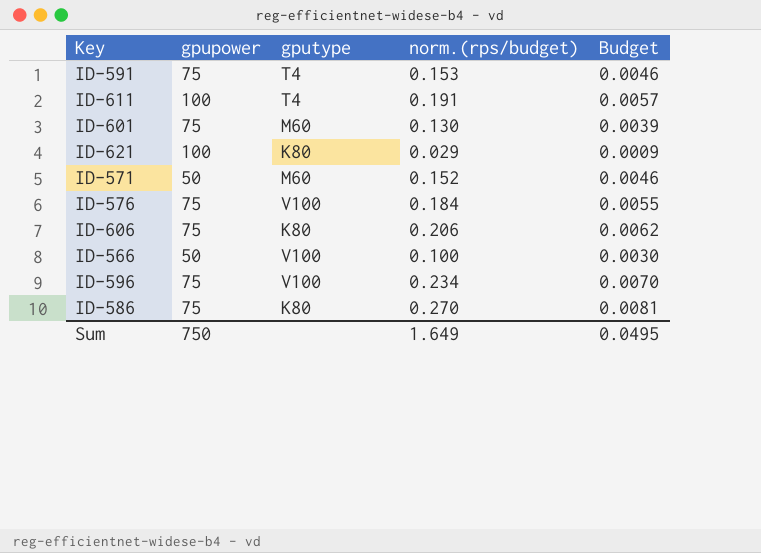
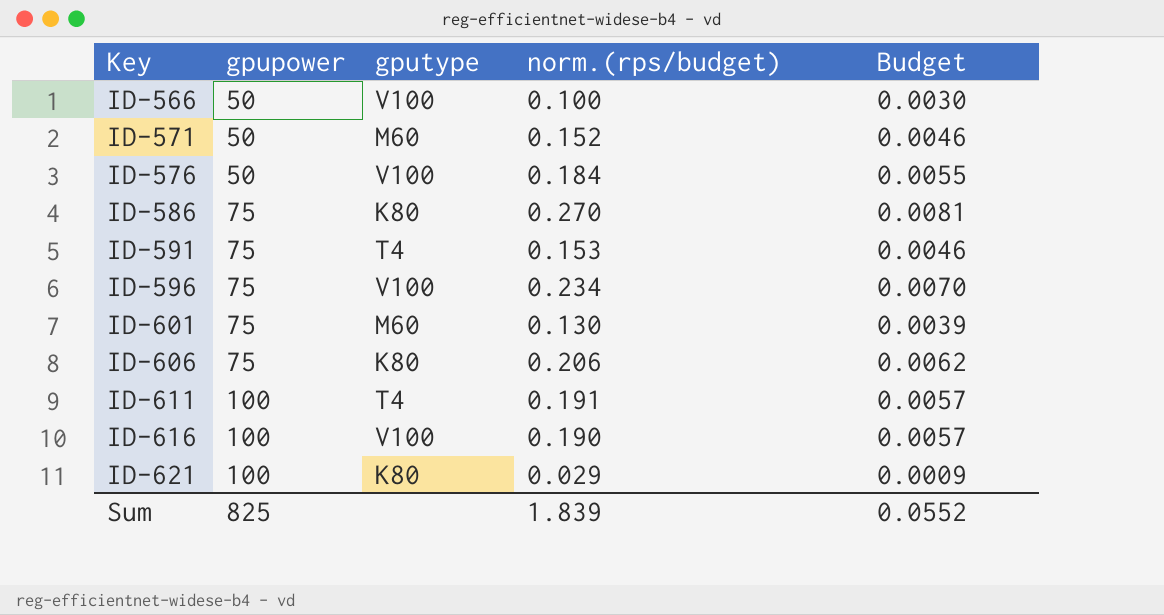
row order: none -> Key ascending
ID-576 | gpupower: 75 -> 50
row ID-616: none -> 100 | V100 | 0.190 | 0.0057
Sum | gpupower: 750 -> 825
Sum | norm.(rps/budget): 1.649 -> 1.839
Sum | Budget: 0.0495 -> 0.0552

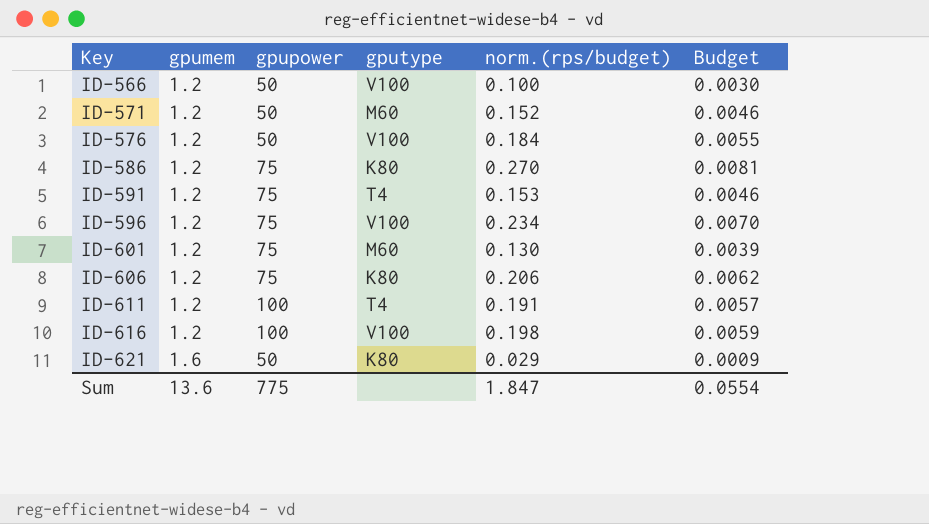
column gpumem | position: none -> 2
ID-616 | norm.(rps/budget): 0.190 -> 0.198
ID-616 | Budget: 0.0057 -> 0.0059
ID-621 | gpupower: 100 -> 50
Sum | gpupower: 825 -> 775
Sum | norm.(rps/budget): 1.839 -> 1.847
Sum | Budget: 0.0552 -> 0.0554

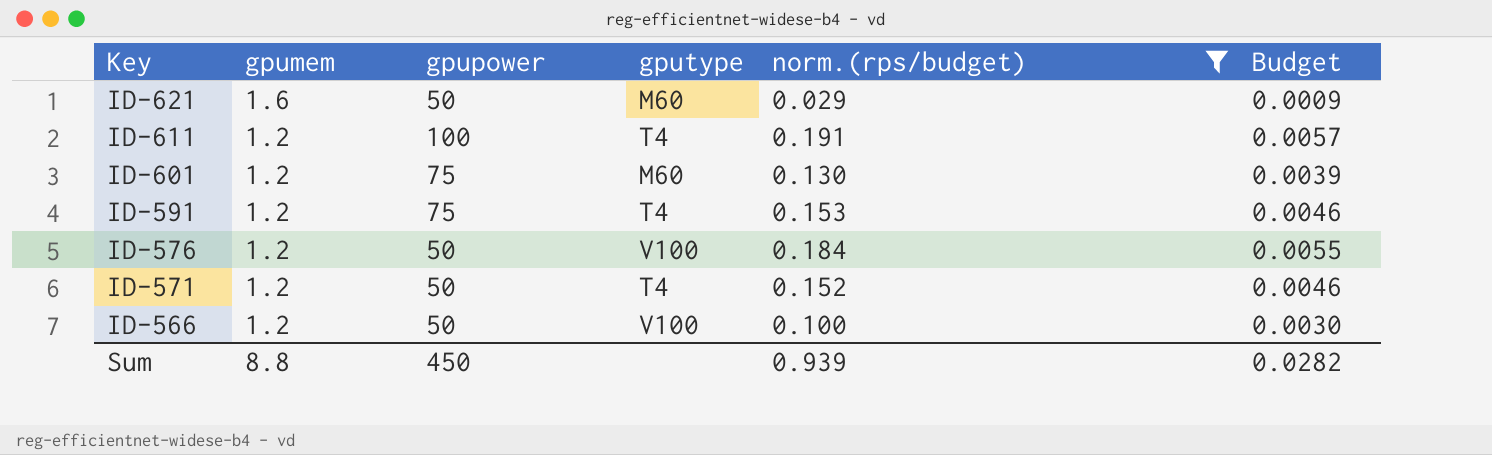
filter: none -> norm.(rps/budget) <= 0.191
row order: Key ascending -> Key descending
ID-621 | gputype: K80 -> M60
ID-571 | gputype: M60 -> T4
Sum | gpumem: 13.6 -> 8.8
Sum | gpupower: 775 -> 450
Sum | norm.(rps/budget): 1.847 -> 0.939
Sum | Budget: 0.0554 -> 0.0282

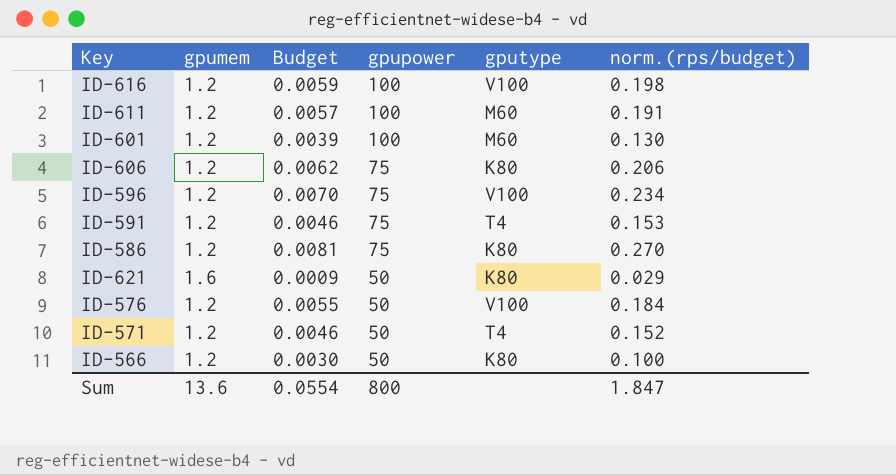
filter: norm.(rps/budget) <= 0.191 -> none
row order: Key descending -> gpupower descending
column Budget | position: 6 -> 3
ID-611 | gputype: T4 -> M60
ID-601 | gpupower: 75 -> 100
ID-621 | gputype: M60 -> K80
ID-566 | gputype: V100 -> K80
Sum | gpumem: 8.8 -> 13.6
Sum | Budget: 0.0282 -> 0.0554
Sum | gpupower: 450 -> 800
Sum | norm.(rps/budget): 0.939 -> 1.847

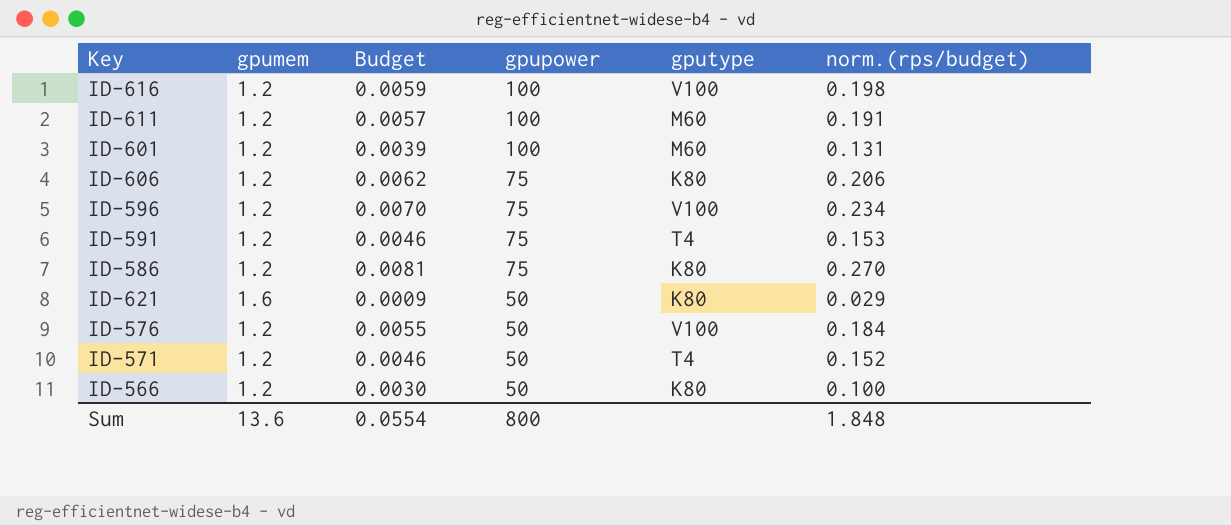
ID-601 | norm.(rps/budget): 0.130 -> 0.131
Sum | norm.(rps/budget): 1.847 -> 1.848

